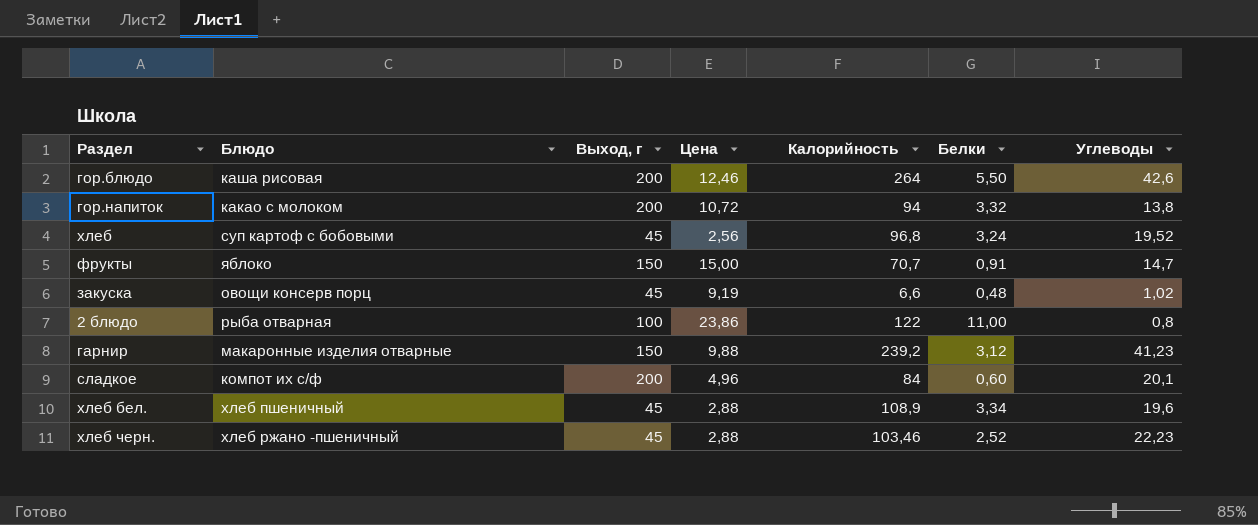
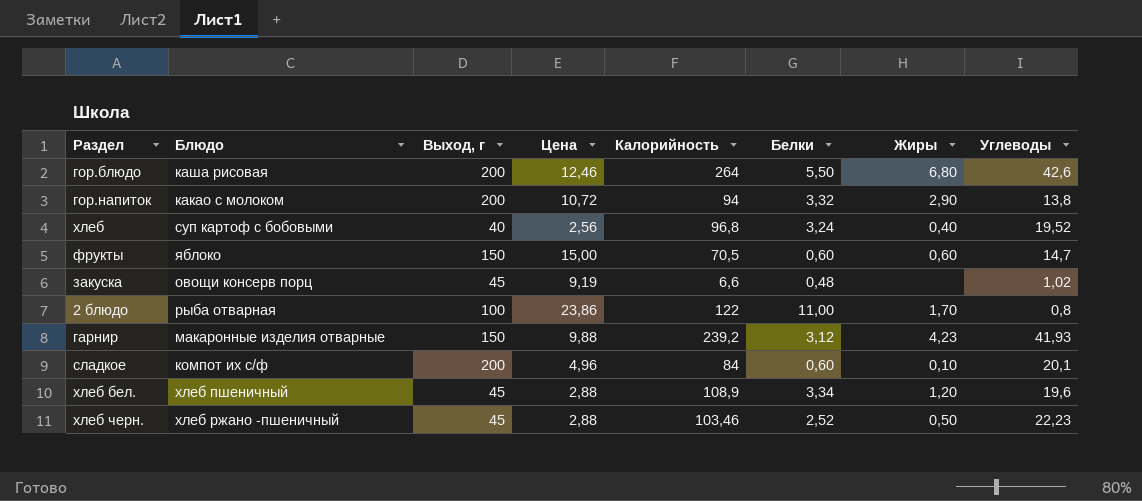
column Жиры | position: none -> 7
хлеб | Выход, г: 45 -> 40
фрукты | Калорийность: 70,7 -> 70,5
фрукты | Белки: 0,91 -> 0,60
гарнир | Углеводы: 41,23 -> 41,93

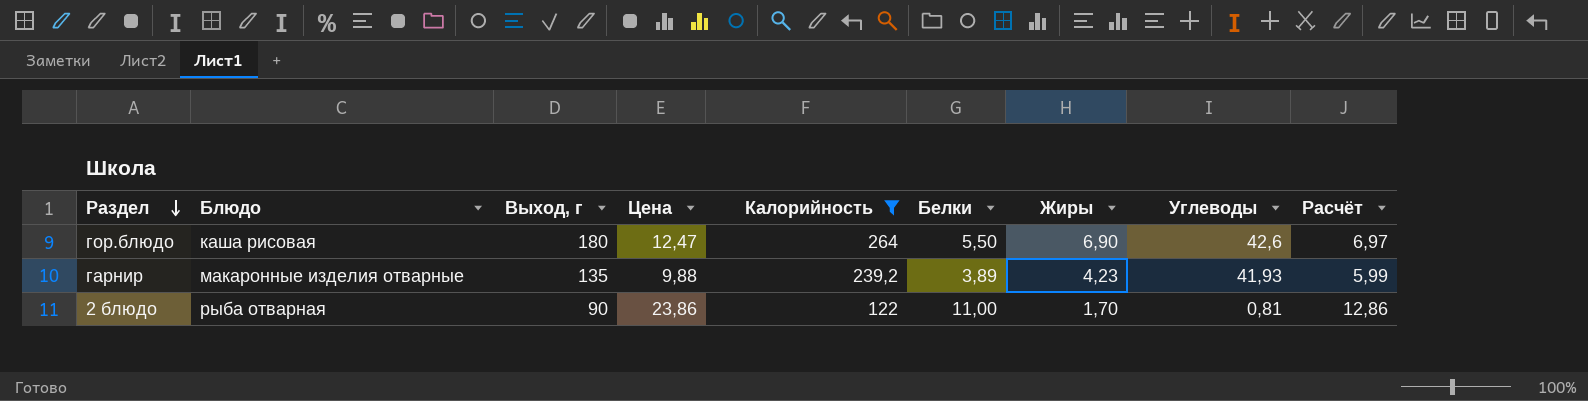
filter: none -> Калорийность >= 122
row order: none -> Раздел descending
column Расчёт | formula: none -> [Цена] - [Белки]
гор.блюдо | Выход, г: 200 -> 180
гор.блюдо | Цена: 12,46 -> 12,47
гор.блюдо | Жиры: 6,80 -> 6,90
гарнир | Выход, г: 150 -> 135
гарнир | Белки: 3,12 -> 3,89
2 блюдо | Выход, г: 100 -> 90
2 блюдо | Углеводы: 0,8 -> 0,81

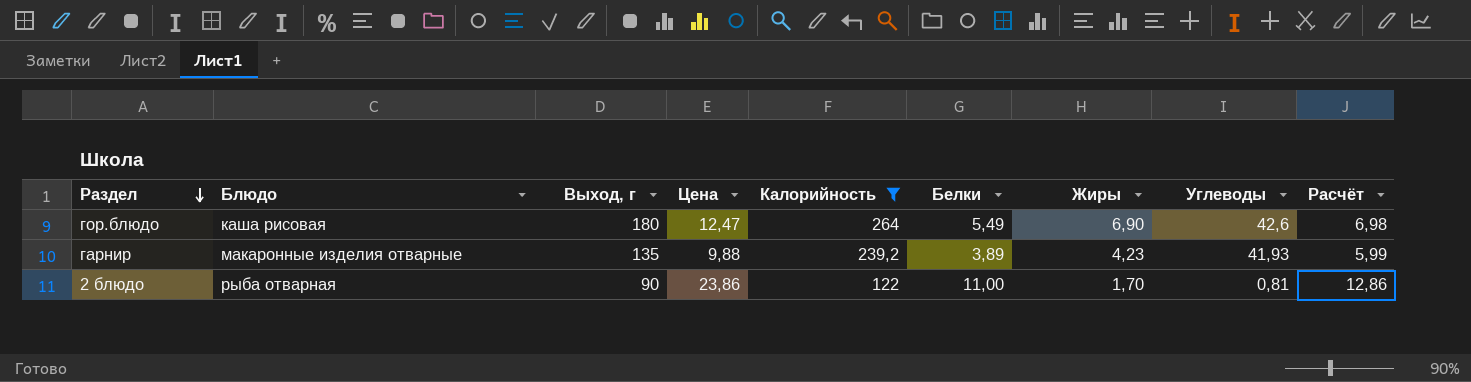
гор.блюдо | Белки: 5,50 -> 5,49
гор.блюдо | Расчёт: 6,97 -> 6,98

